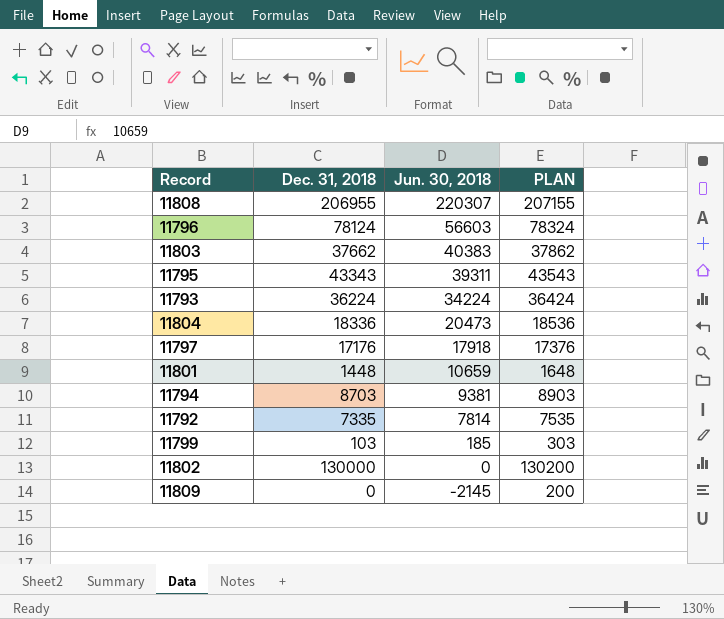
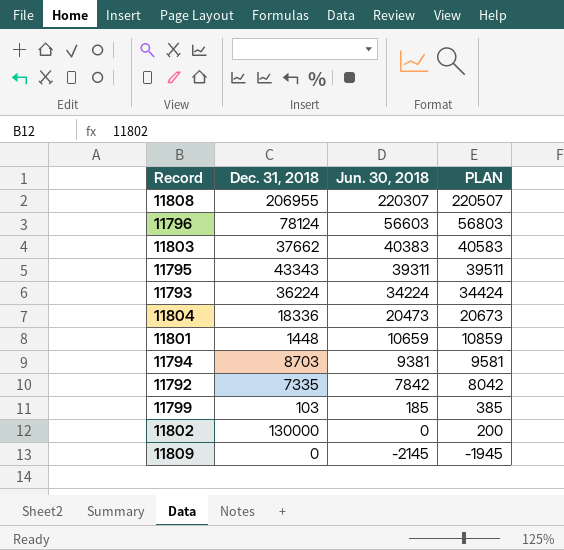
column PLAN | formula: [Dec. 31, 2018] + 200 -> [Jun. 30, 2018] + 200
row 11797: 17176 | 17918 | 17376 -> none
11792 | Jun. 30, 2018: 7814 -> 7842

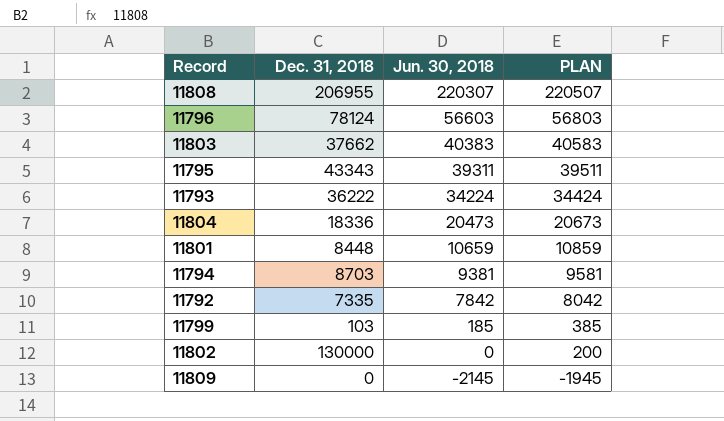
11793 | Dec. 31, 2018: 36224 -> 36222
11801 | Dec. 31, 2018: 1448 -> 8448

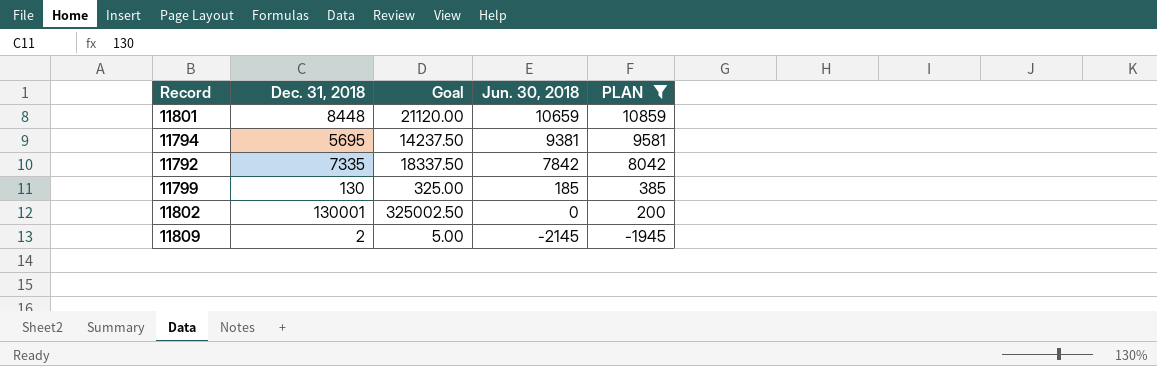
filter: none -> PLAN <= 10859
column Goal | formula: none -> [Dec. 31, 2018] * 2.5
11794 | Dec. 31, 2018: 8703 -> 5695
11799 | Dec. 31, 2018: 103 -> 130
11802 | Dec. 31, 2018: 130000 -> 130001
11809 | Dec. 31, 2018: 0 -> 2

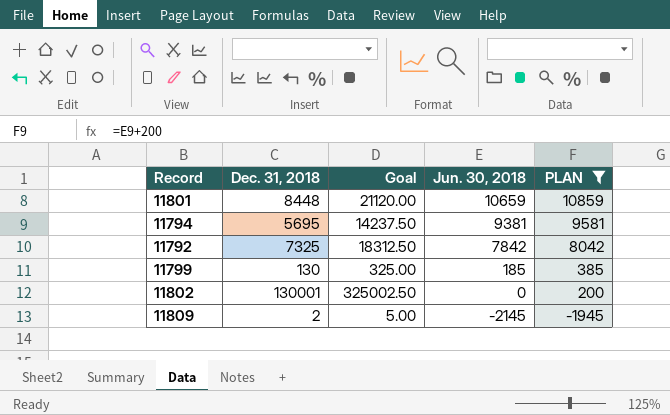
11792 | Dec. 31, 2018: 7335 -> 7325
11792 | Goal: 18337.50 -> 18312.50

